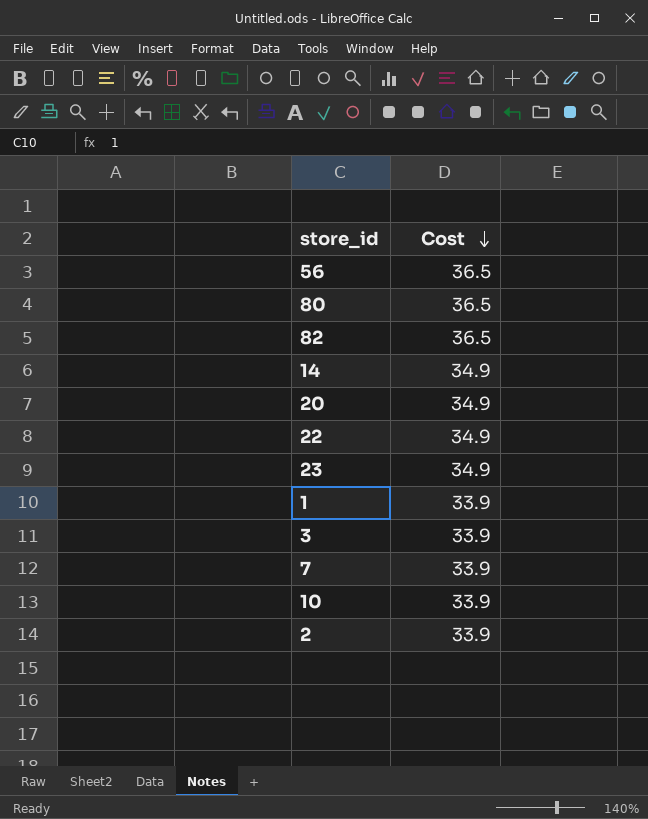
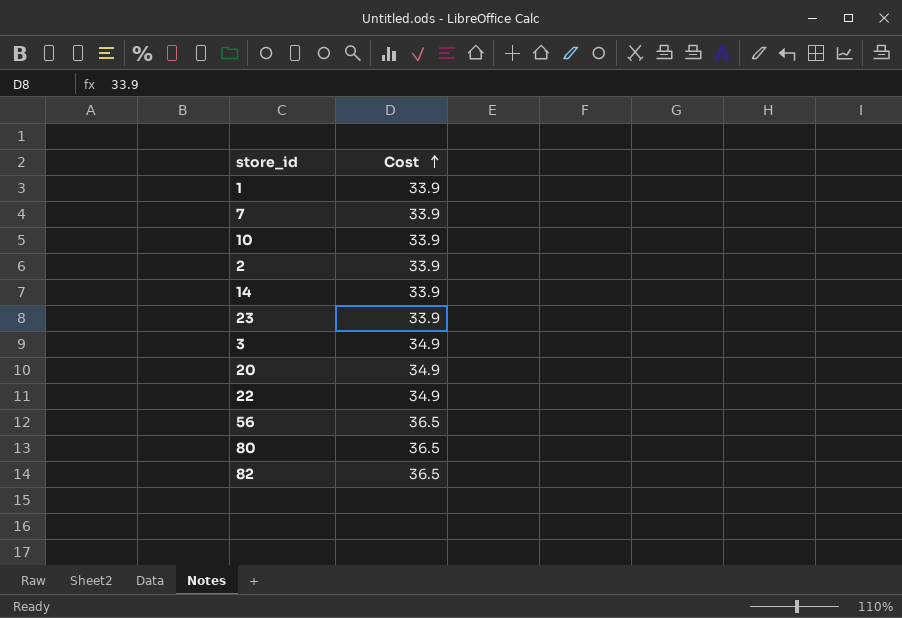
row order: Cost descending -> Cost ascending
14 | Cost: 34.9 -> 33.9
23 | Cost: 34.9 -> 33.9
3 | Cost: 33.9 -> 34.9

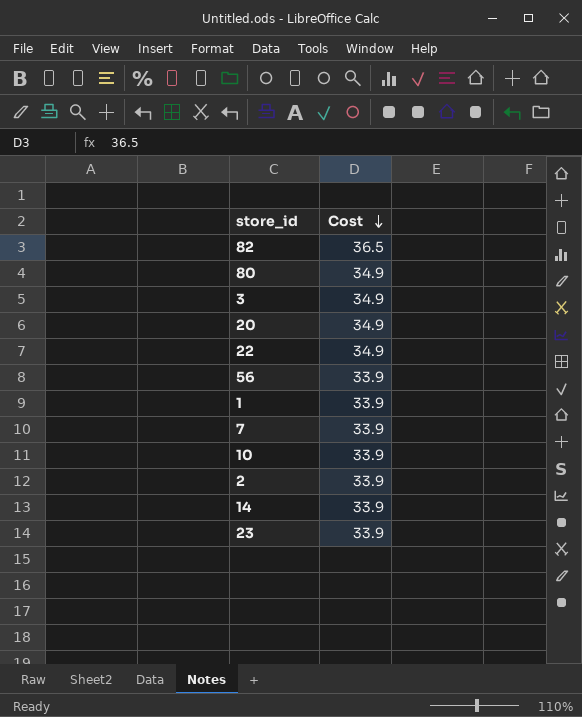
row order: Cost ascending -> Cost descending
80 | Cost: 36.5 -> 34.9
56 | Cost: 36.5 -> 33.9

